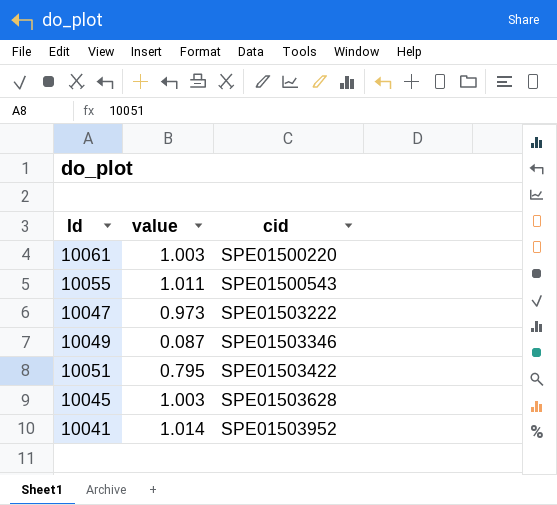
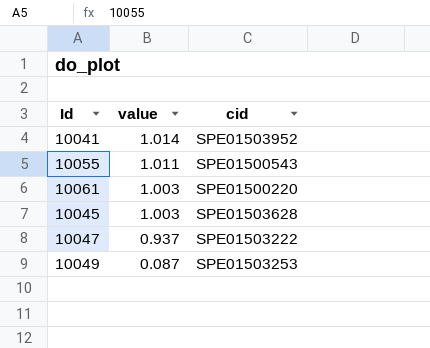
row order: cid ascending -> value descending
row 10051: 0.795 | SPE01503422 -> none
10047 | value: 0.973 -> 0.937
10049 | cid: SPE01503346 -> SPE01503253

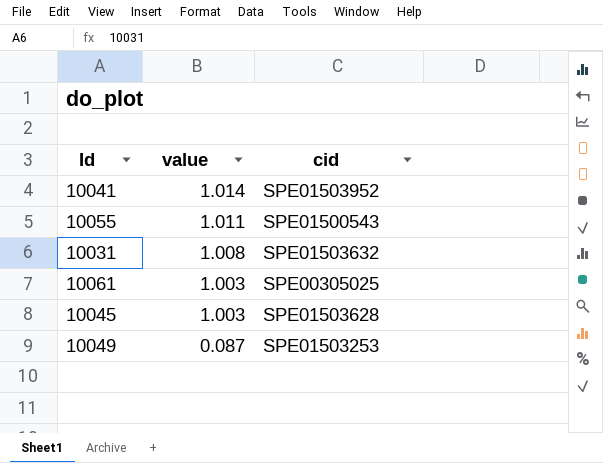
row 10047: 0.937 | SPE01503222 -> none
row 10031: none -> 1.008 | SPE01503632
10061 | cid: SPE01500220 -> SPE00305025

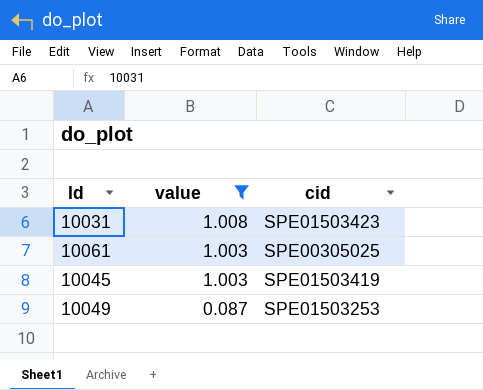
filter: none -> value <= 1.008
10031 | cid: SPE01503632 -> SPE01503423
10045 | cid: SPE01503628 -> SPE01503419

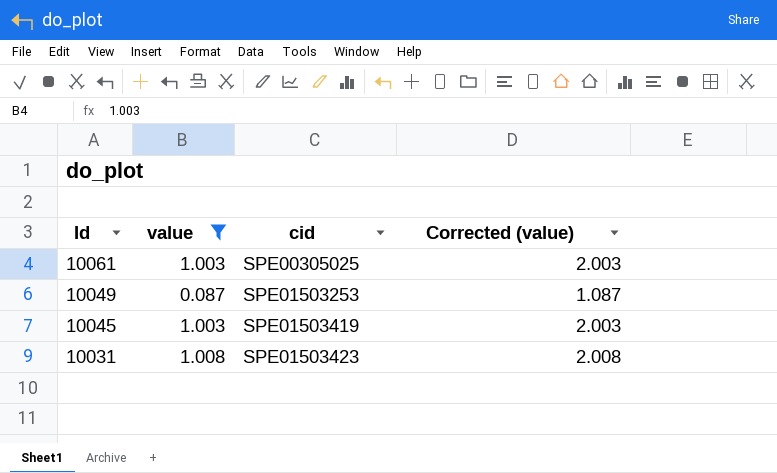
row order: value descending -> Id descending
column Corrected (value) | formula: none -> [value] + 1

